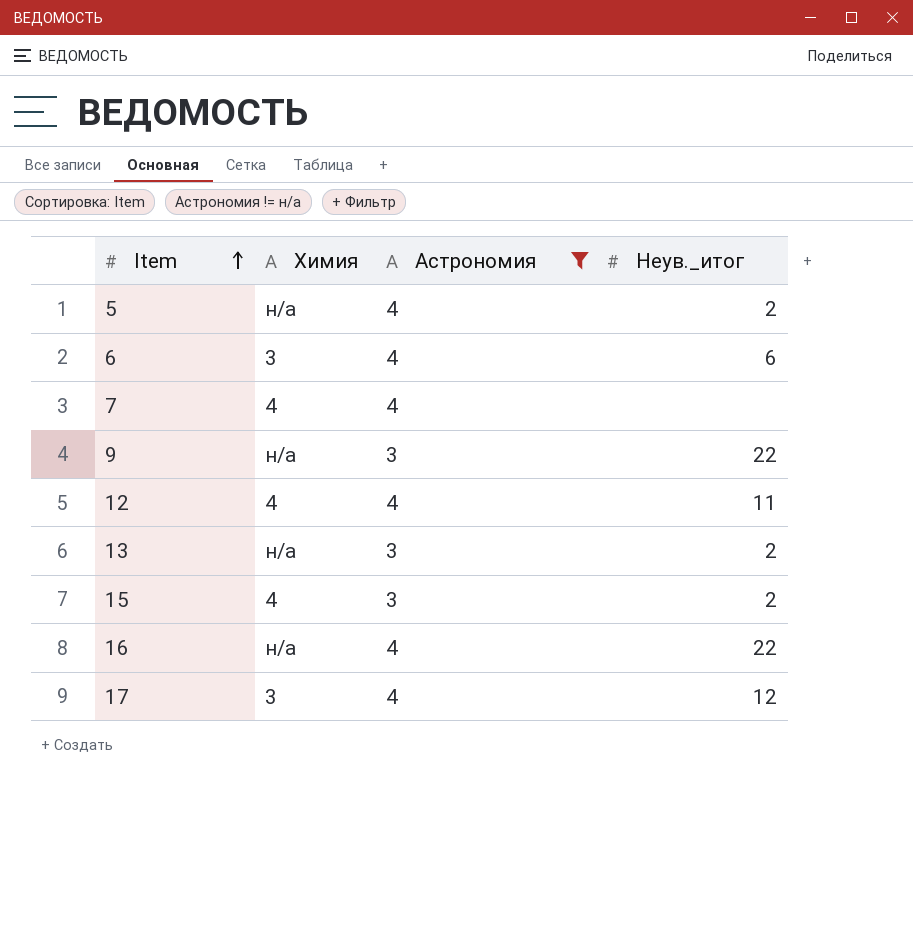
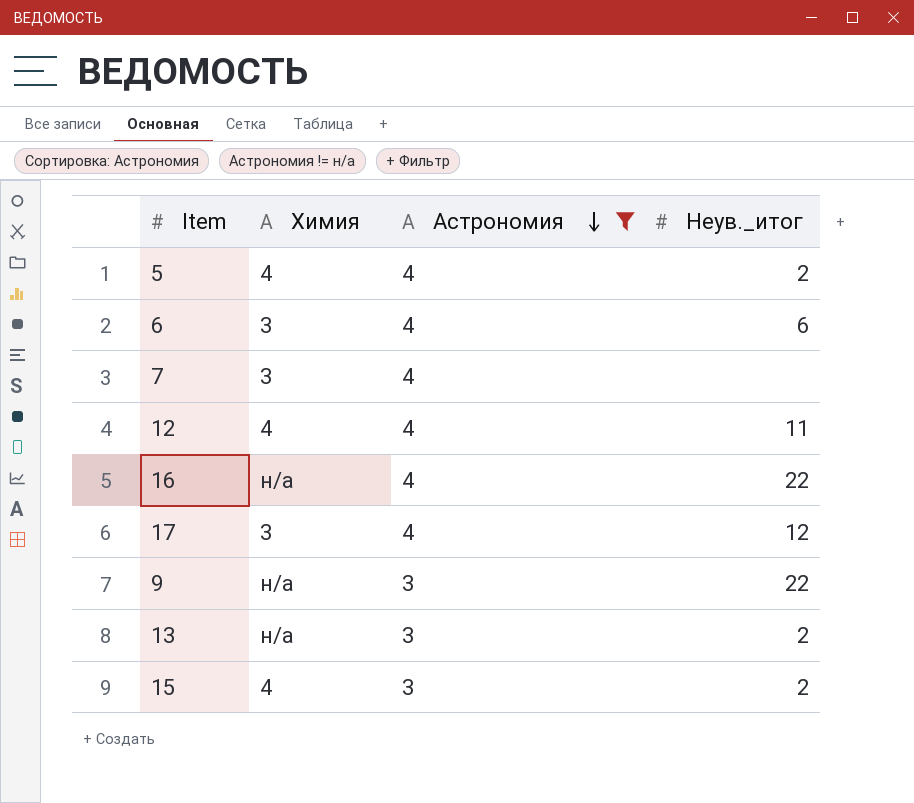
row order: Item ascending -> Астрономия descending
5 | Химия: н/а -> 4
7 | Химия: 4 -> 3

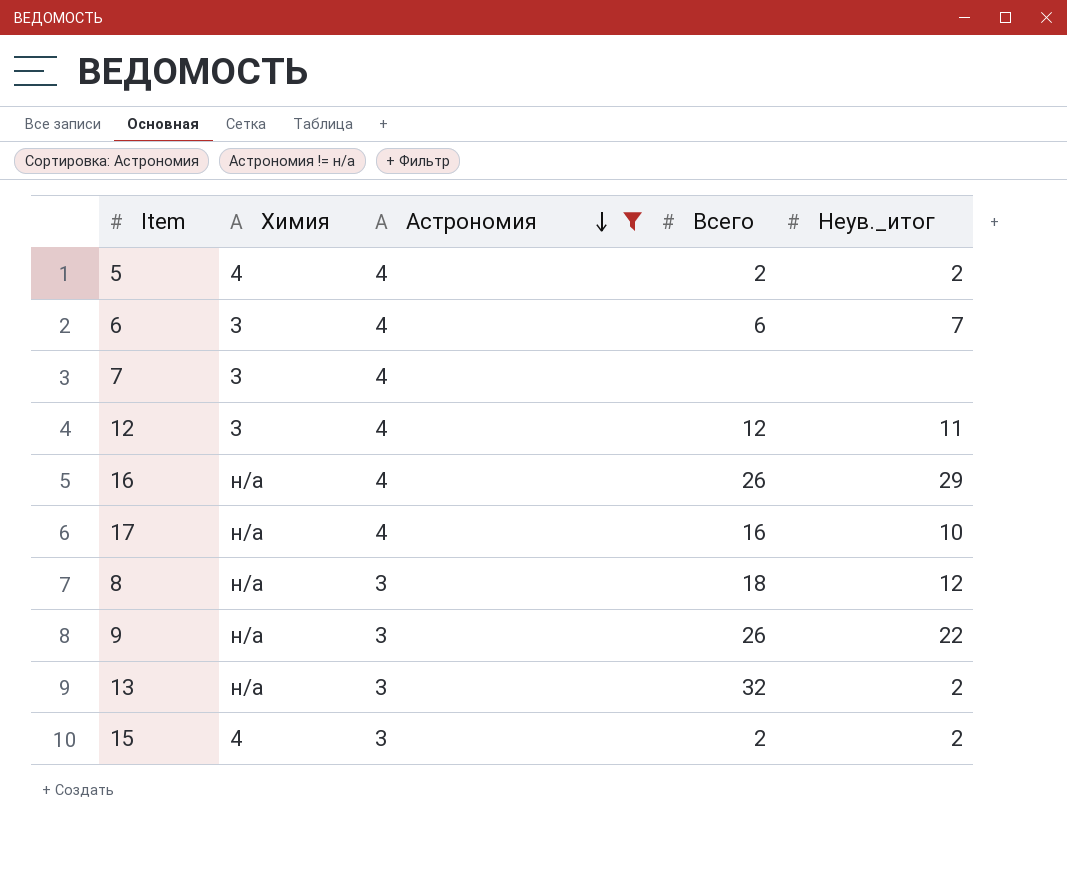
column Всего | position: none -> 4
6 | Неув._итог: 6 -> 7
12 | Химия: 4 -> 3
16 | Неув._итог: 22 -> 29
17 | Химия: 3 -> н/а
17 | Неув._итог: 12 -> 10
row 8: none -> н/а | 3 | 18 | 12

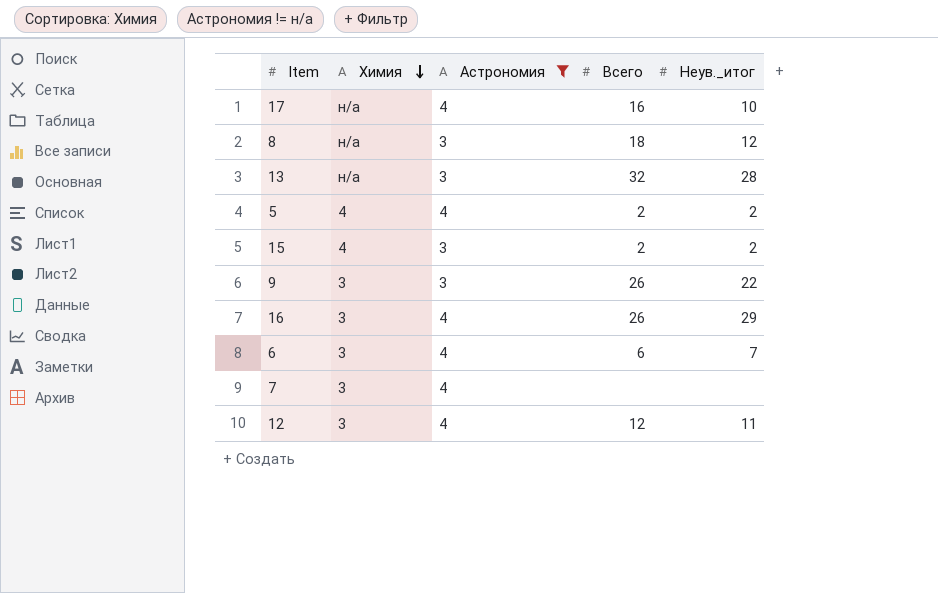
row order: Астрономия descending -> Химия descending
13 | Неув._итог: 2 -> 28
9 | Химия: н/а -> 3
16 | Химия: н/а -> 3

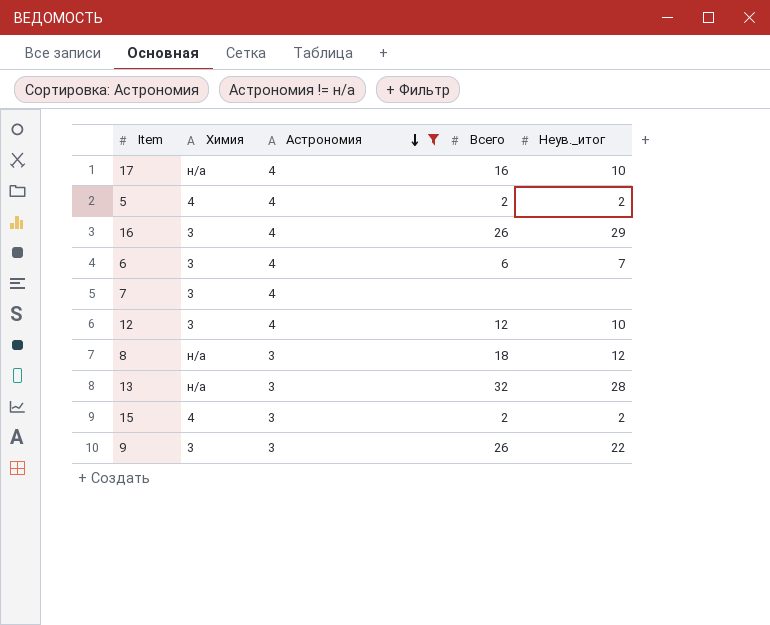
row order: Химия descending -> Астрономия descending
12 | Неув._итог: 11 -> 10

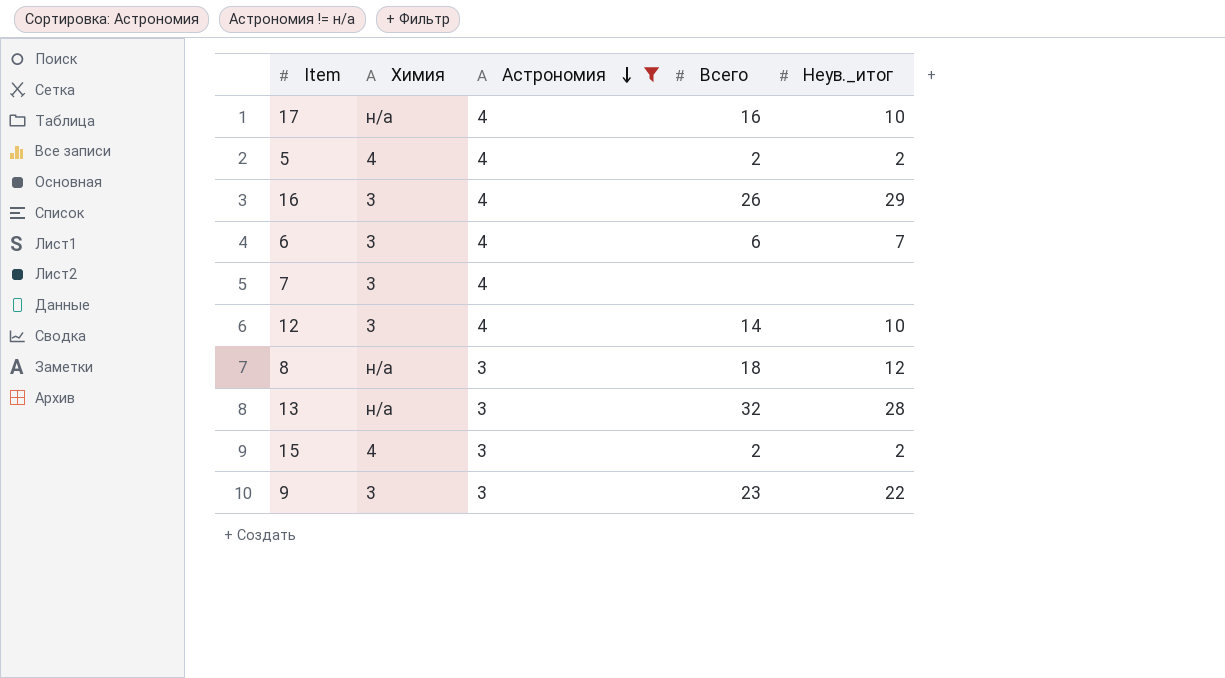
12 | Всего: 12 -> 14
9 | Всего: 26 -> 23

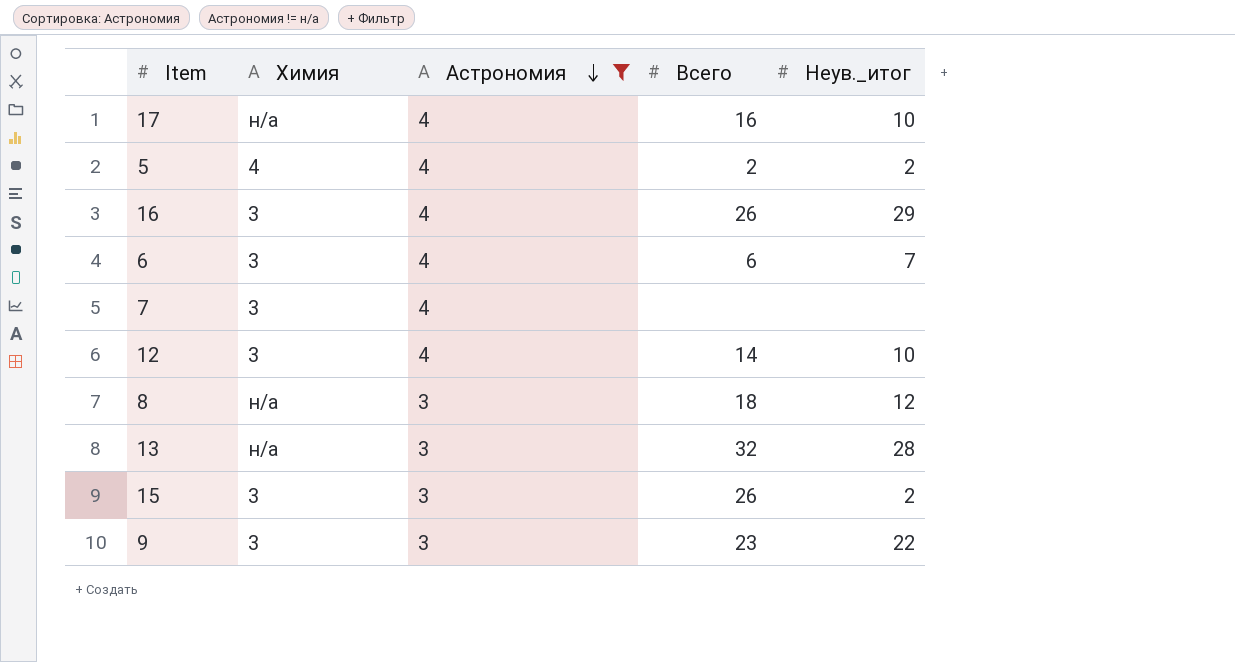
15 | Химия: 4 -> 3
15 | Всего: 2 -> 26

